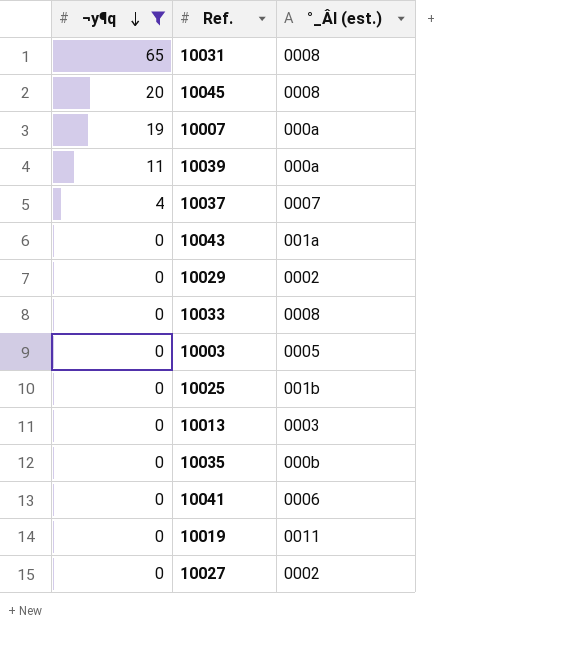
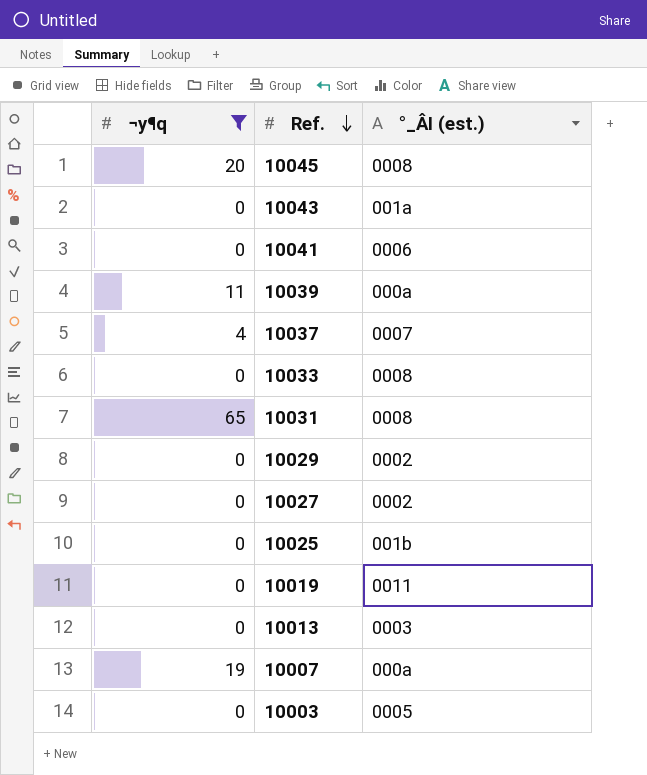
row order: ¬y¶q descending -> Ref. descending
row 10035: 0 | 000b -> none

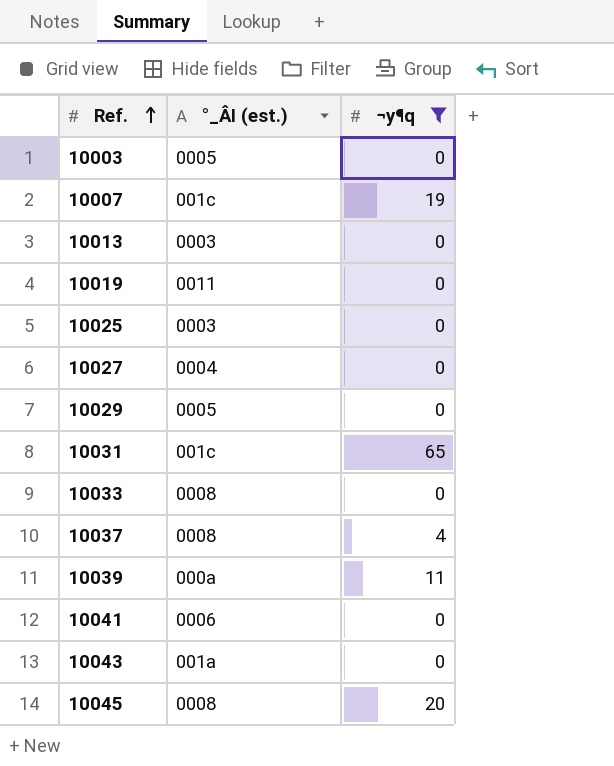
row order: Ref. descending -> Ref. ascending
column ¬y¶q | position: 1 -> 3
10007 | °_ÂI (est.): 000a -> 001c
10025 | °_ÂI (est.): 001b -> 0003
10027 | °_ÂI (est.): 0002 -> 0004
10029 | °_ÂI (est.): 0002 -> 0005
10031 | °_ÂI (est.): 0008 -> 001c
10037 | °_ÂI (est.): 0007 -> 0008

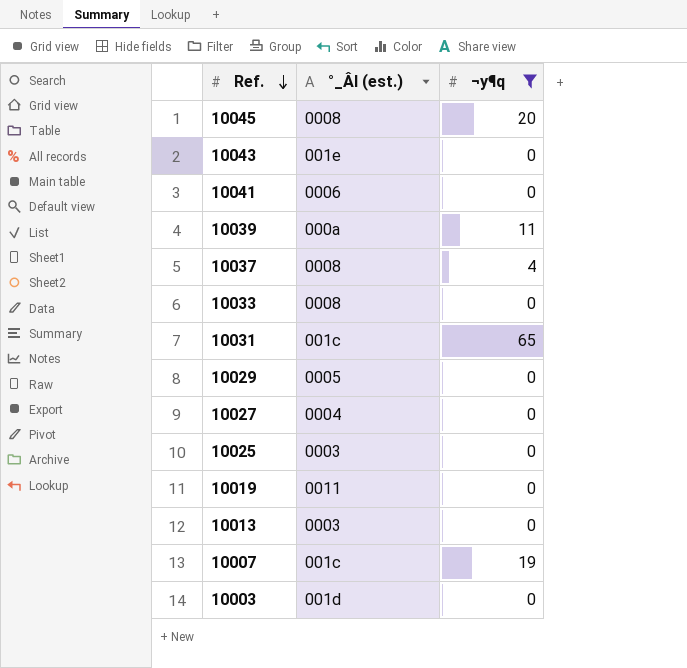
row order: Ref. ascending -> Ref. descending
10043 | °_ÂI (est.): 001a -> 001e
10003 | °_ÂI (est.): 0005 -> 001d

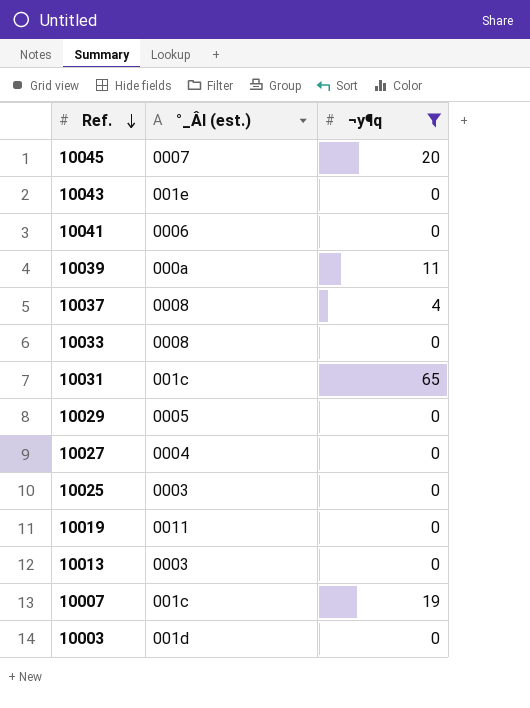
10045 | °_ÂI (est.): 0008 -> 0007

